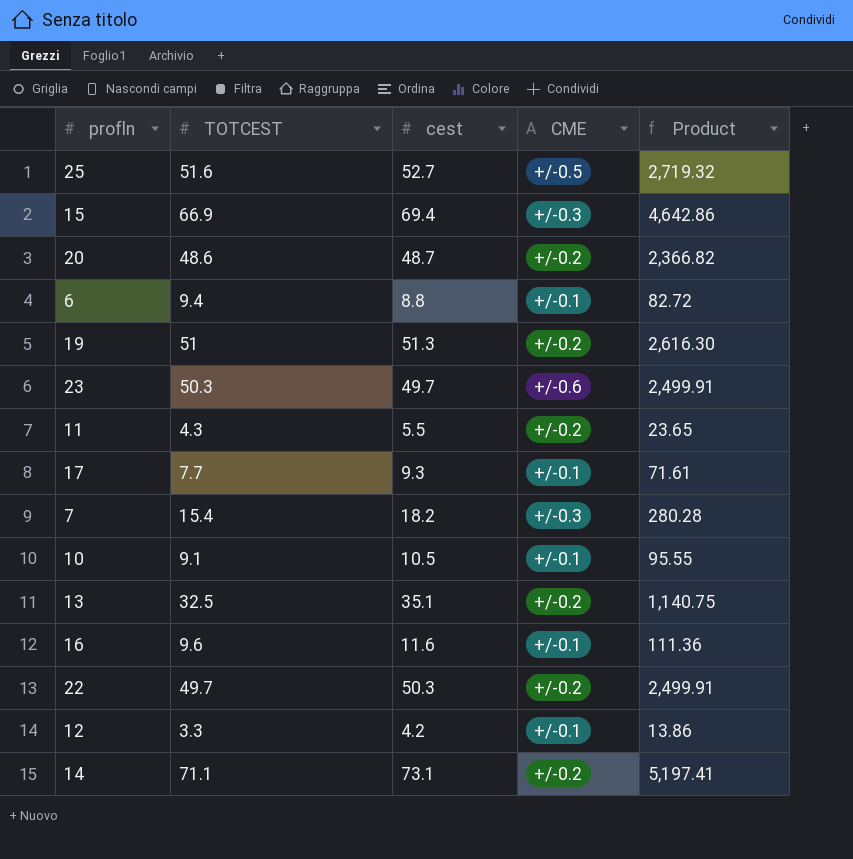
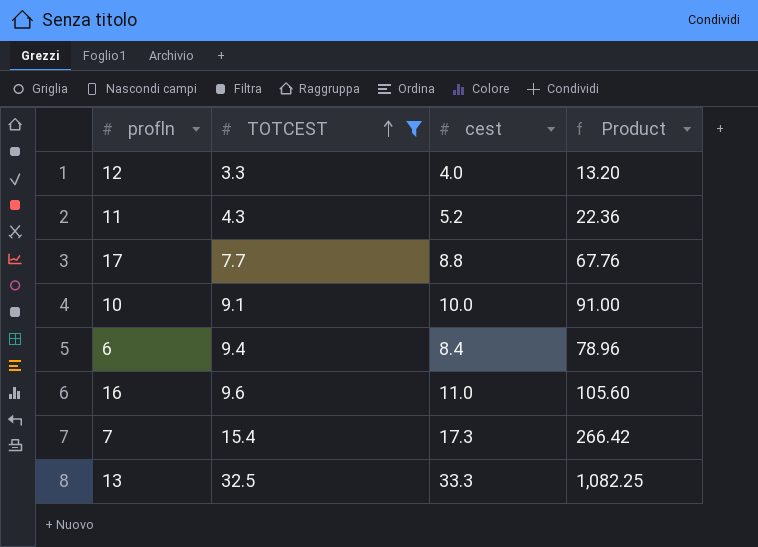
filter: none -> TOTCEST <= 32.5
row order: none -> TOTCEST ascending
column CME | position: 4 -> none
12 | cest: 4.2 -> 4.0
12 | Product: 13.86 -> 13.20
11 | cest: 5.5 -> 5.2
11 | Product: 23.65 -> 22.36
17 | cest: 9.3 -> 8.8
17 | Product: 71.61 -> 67.76
10 | cest: 10.5 -> 10.0
10 | Product: 95.55 -> 91.00
6 | cest: 8.8 -> 8.4
6 | Product: 82.72 -> 78.96
16 | cest: 11.6 -> 11.0
16 | Product: 111.36 -> 105.60
7 | cest: 18.2 -> 17.3
7 | Product: 280.28 -> 266.42
13 | cest: 35.1 -> 33.3
13 | Product: 1,140.75 -> 1,082.25

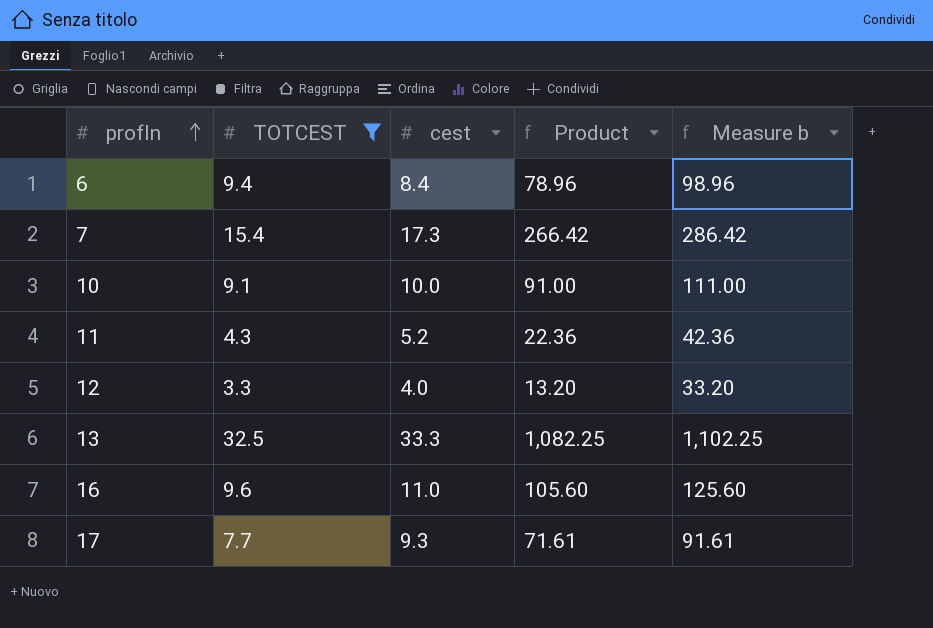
row order: TOTCEST ascending -> profln ascending
column Measure b | formula: none -> [Product] + 20
17 | cest: 8.8 -> 9.3
17 | Product: 67.76 -> 71.61

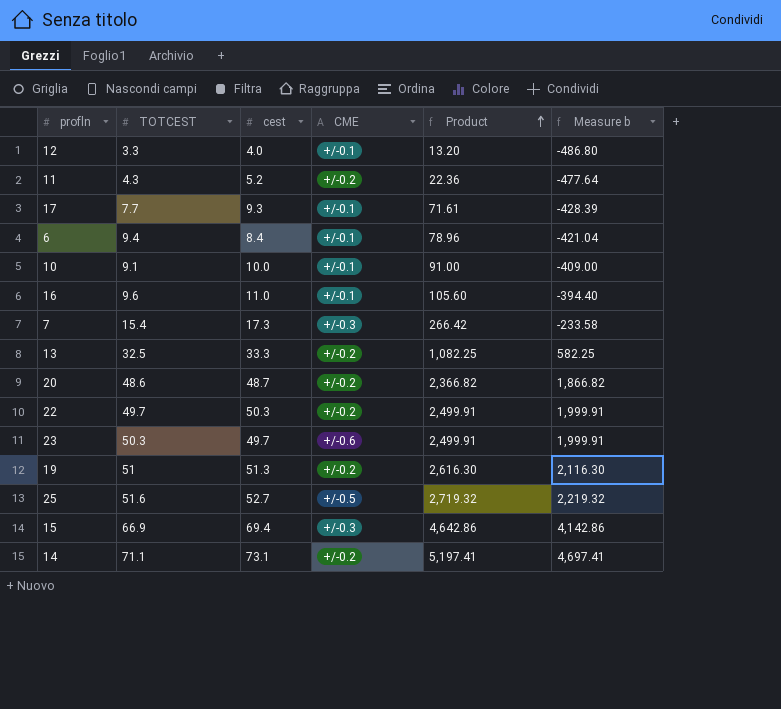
filter: TOTCEST <= 32.5 -> none
row order: profln ascending -> Product ascending
column CME | position: none -> 4
column Measure b | formula: [Product] + 20 -> [Product] - 500

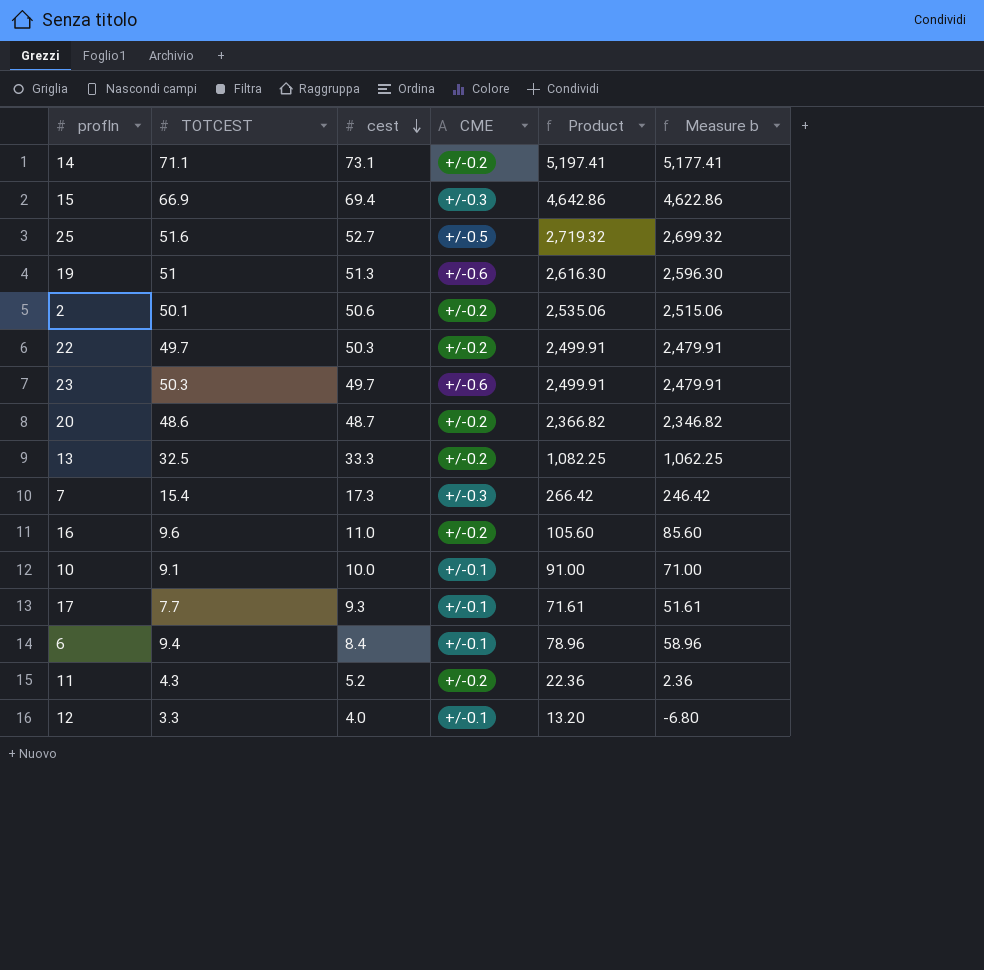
row order: Product ascending -> cest descending
column Measure b | formula: [Product] - 500 -> [Product] - 20
19 | CME: +/-0.2 -> +/-0.6
row 2: none -> 50.1 | 50.6 | +/-0.2 | 2,535.06 | 2,515.06
16 | CME: +/-0.1 -> +/-0.2

